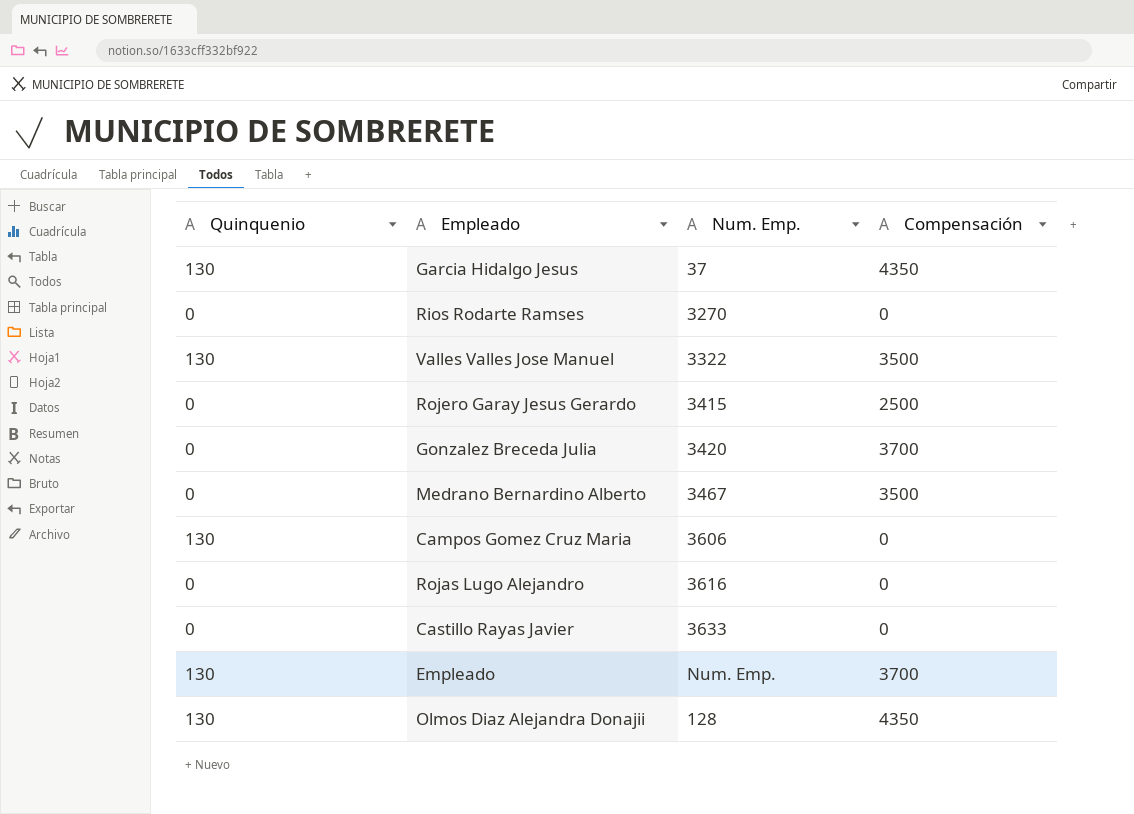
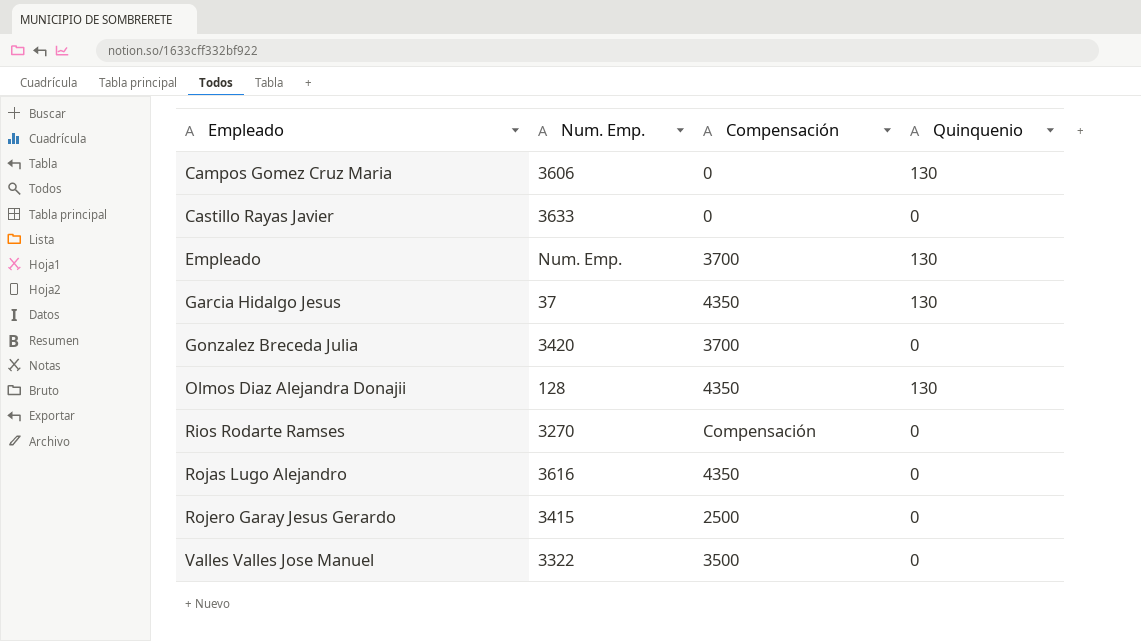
row order: none -> Empleado ascending
column Quinquenio | position: 1 -> 4
row Medrano Bernardino Alberto: 0 | 3467 | 3500 -> none
Rios Rodarte Ramses | Compensación: 0 -> Compensación
Rojas Lugo Alejandro | Compensación: 0 -> 4350
Valles Valles Jose Manuel | Quinquenio: 130 -> 0

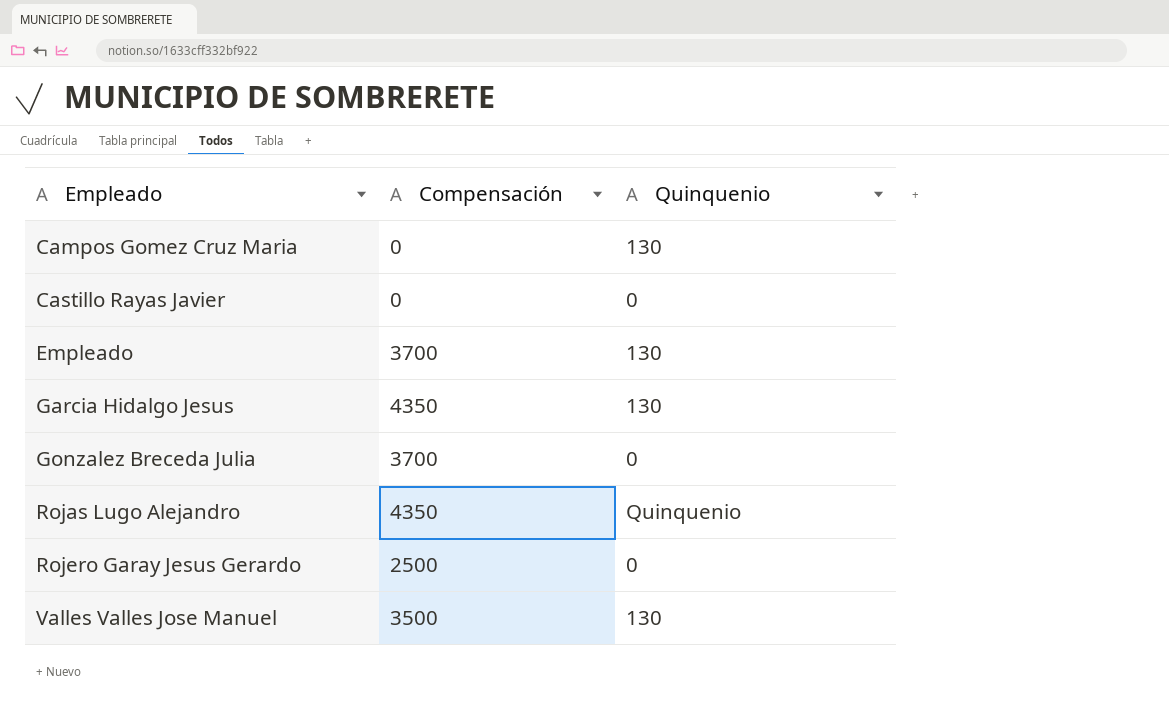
column Num. Emp. | position: 2 -> none
row Olmos Diaz Alejandra Donajii: 128 | 4350 | 130 -> none
row Rios Rodarte Ramses: 3270 | Compensación | 0 -> none
Rojas Lugo Alejandro | Quinquenio: 0 -> Quinquenio
Valles Valles Jose Manuel | Quinquenio: 0 -> 130

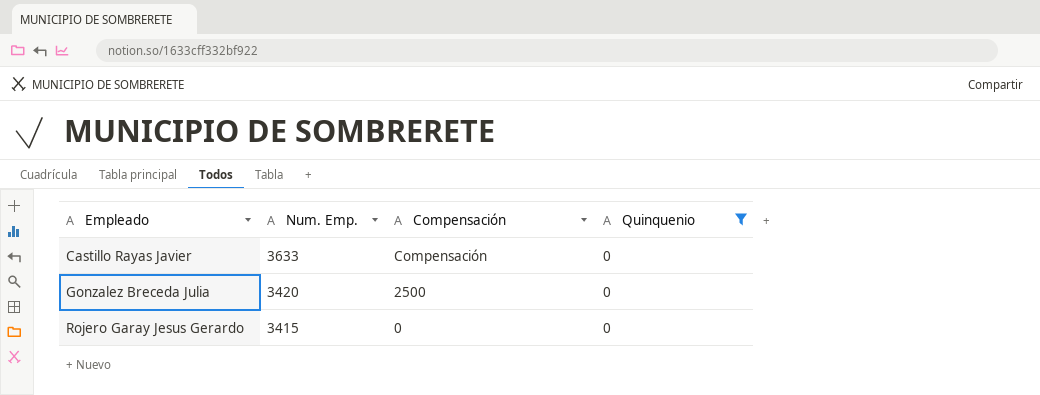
filter: none -> Quinquenio = 0
column Num. Emp. | position: none -> 2
Castillo Rayas Javier | Compensación: 0 -> Compensación
Gonzalez Breceda Julia | Compensación: 3700 -> 2500
Rojero Garay Jesus Gerardo | Compensación: 2500 -> 0

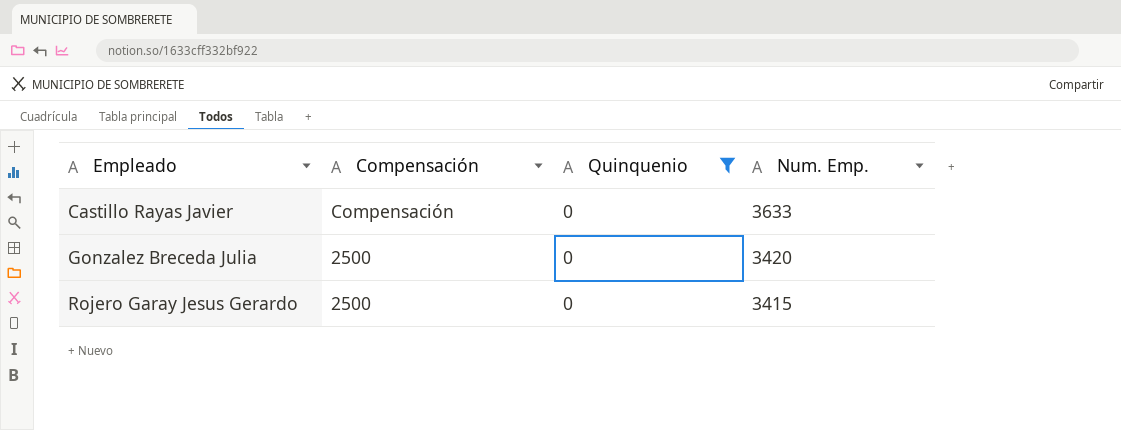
column Num. Emp. | position: 2 -> 4
Rojero Garay Jesus Gerardo | Compensación: 0 -> 2500

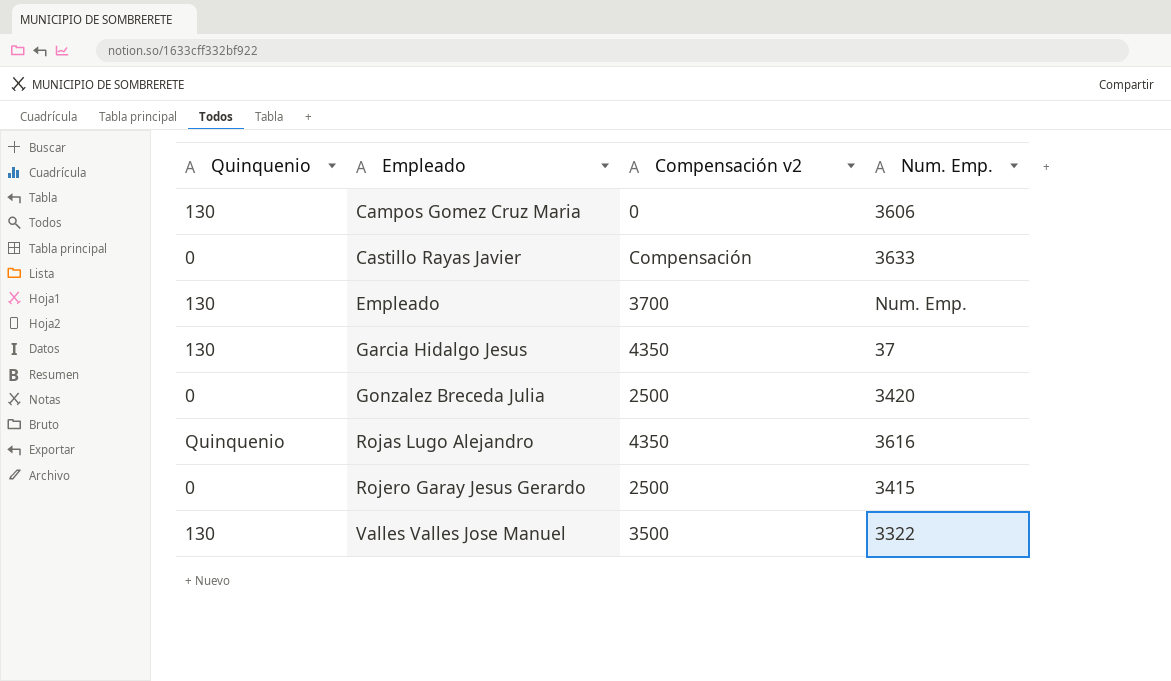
filter: Quinquenio = 0 -> none
column Quinquenio | position: 3 -> 1
column name: Compensación -> Compensación v2

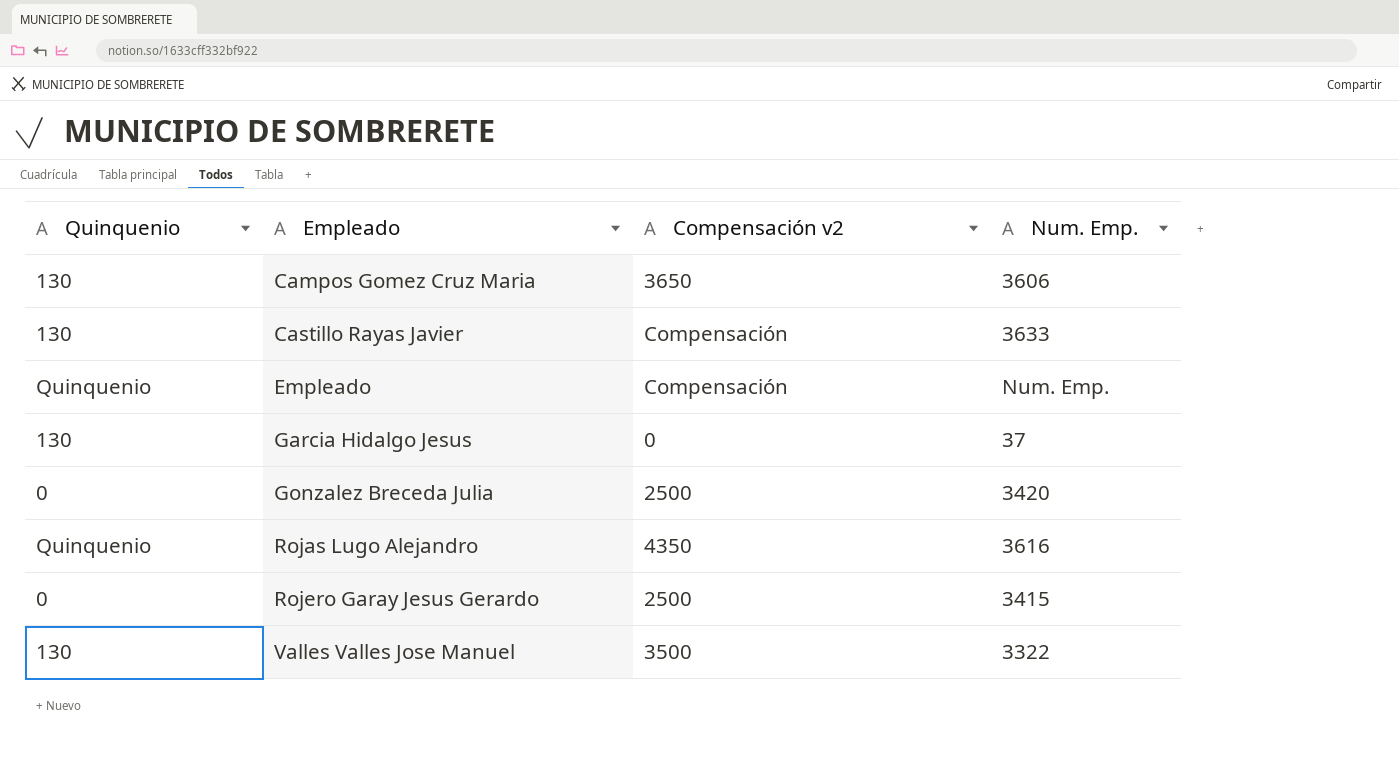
Campos Gomez Cruz Maria | Compensación v2: 0 -> 3650
Castillo Rayas Javier | Quinquenio: 0 -> 130
Empleado | Quinquenio: 130 -> Quinquenio
Empleado | Compensación v2: 3700 -> Compensación
Garcia Hidalgo Jesus | Compensación v2: 4350 -> 0

